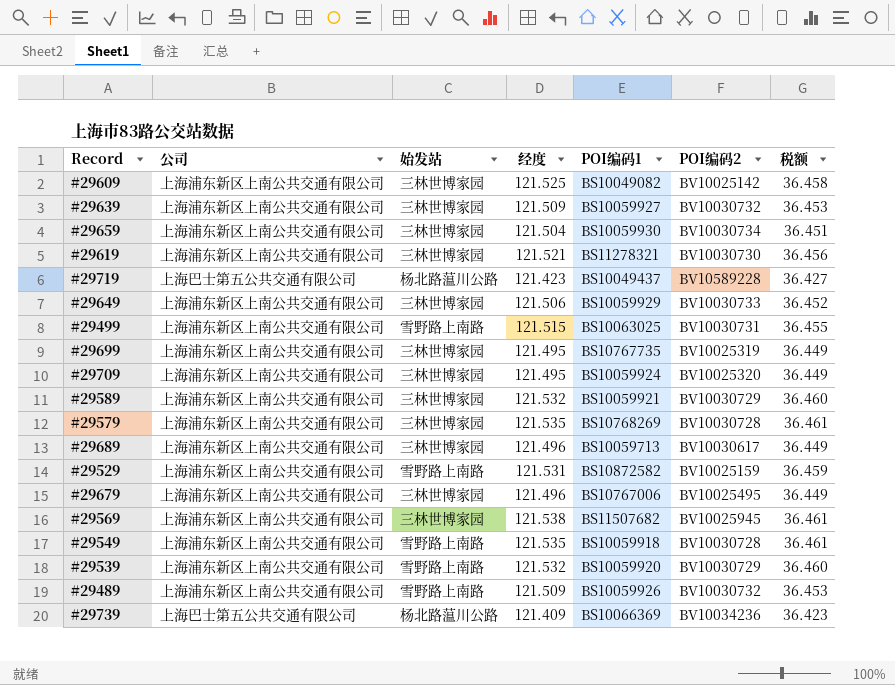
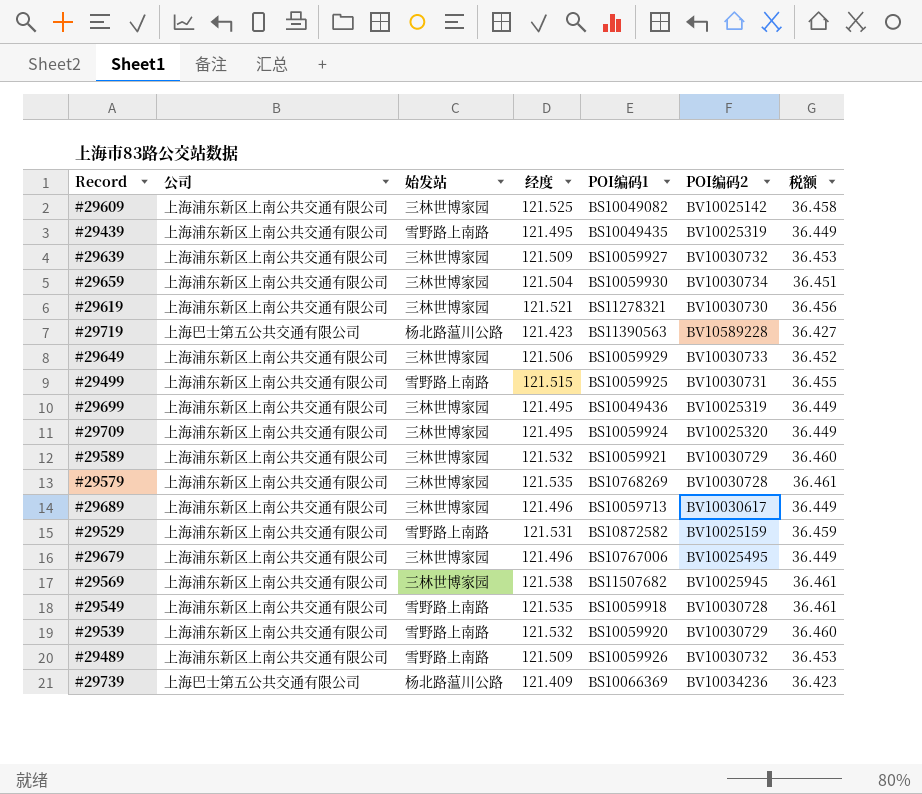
row #29439: none -> 上海浦东新区上南公共交通有限公司 | 雪野路上南路 | 121.495 | BS10049435 | BV10025319 | 36.449
#29719 | POI编码1: BS10049437 -> BS11390563
#29499 | POI编码1: BS10063025 -> BS10059925
#29699 | POI编码1: BS10767735 -> BS10049436

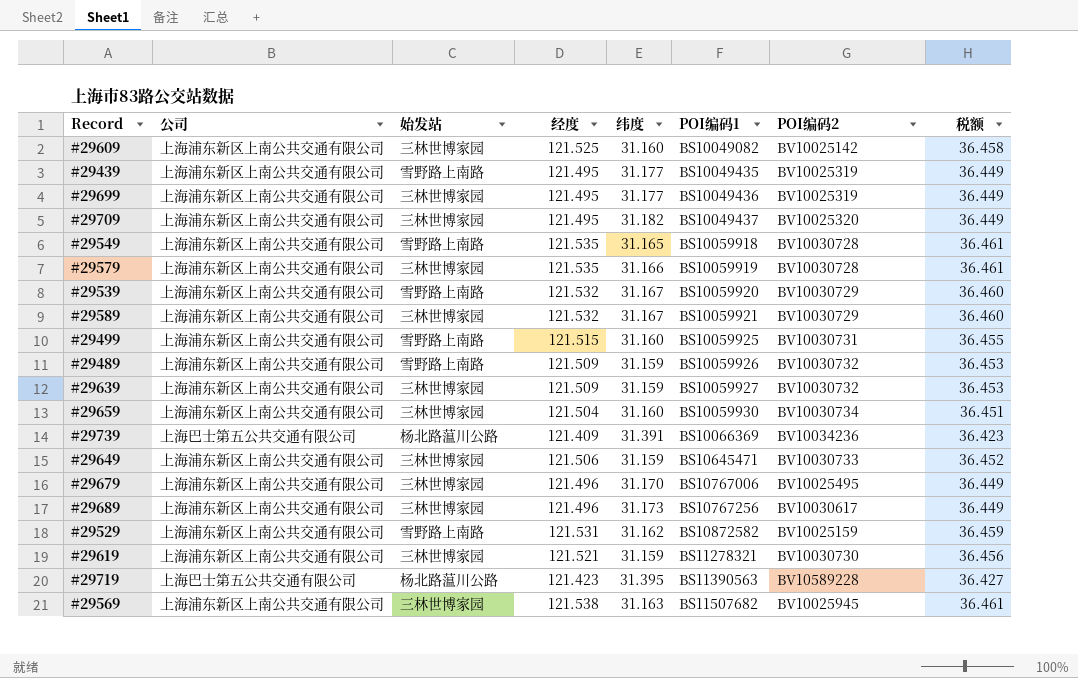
row order: none -> POI编码1 ascending
column 纬度 | position: none -> 5
#29709 | POI编码1: BS10059924 -> BS10049437
#29579 | POI编码1: BS10768269 -> BS10059919
#29649 | POI编码1: BS10059929 -> BS10645471
#29689 | POI编码1: BS10059713 -> BS10767256

